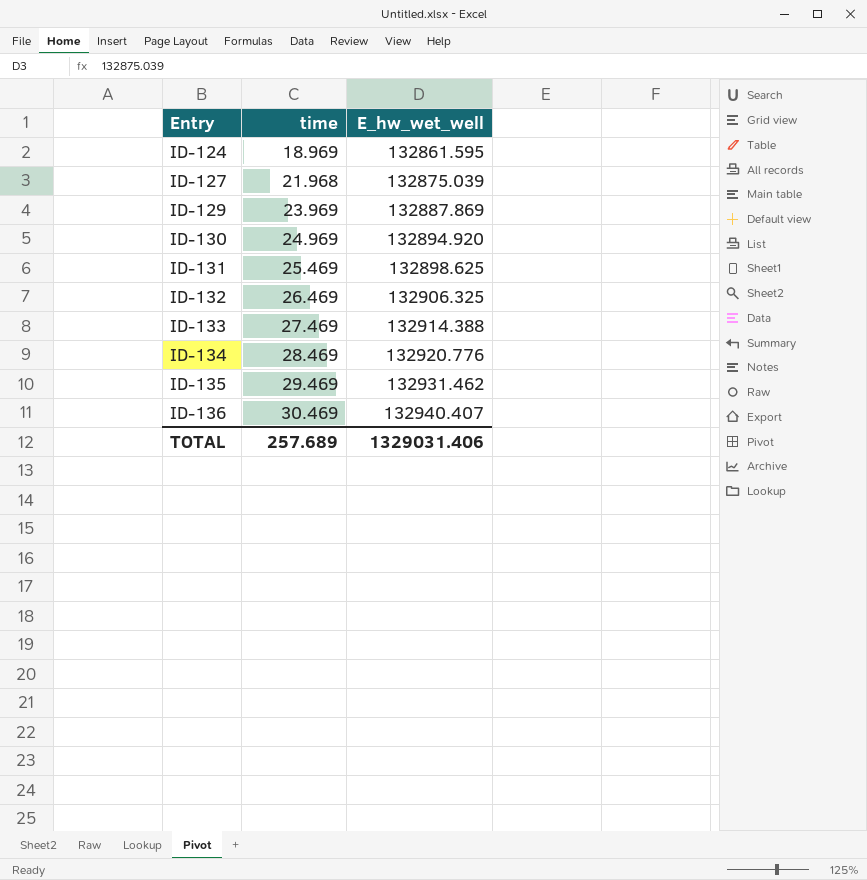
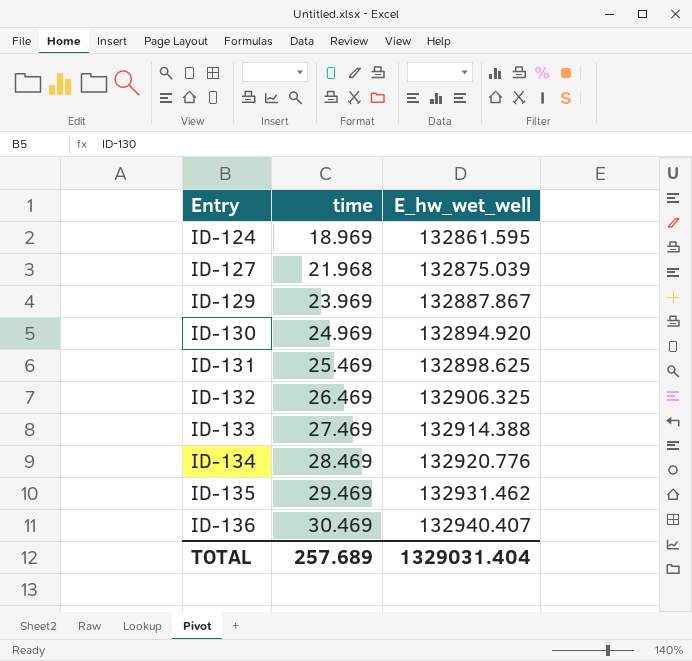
ID-129 | E_hw_wet_well: 132887.869 -> 132887.867
TOTAL | E_hw_wet_well: 1329031.406 -> 1329031.404

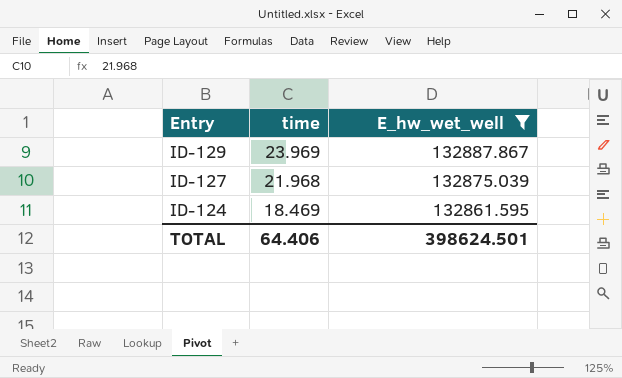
filter: none -> E_hw_wet_well <= 132887.867
row order: Entry ascending -> Entry descending
ID-124 | time: 18.969 -> 18.469
TOTAL | time: 257.689 -> 64.406
TOTAL | E_hw_wet_well: 1329031.404 -> 398624.501

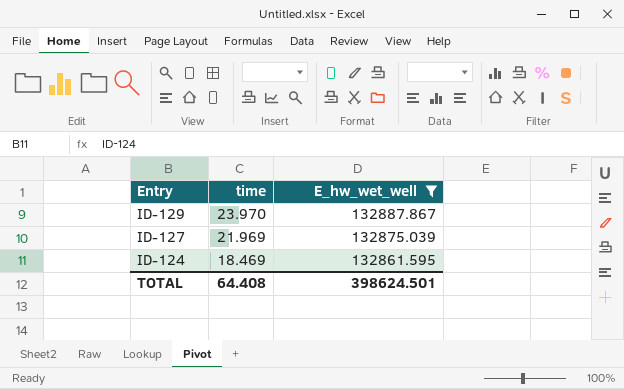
ID-129 | time: 23.969 -> 23.970
ID-127 | time: 21.968 -> 21.969
TOTAL | time: 64.406 -> 64.408

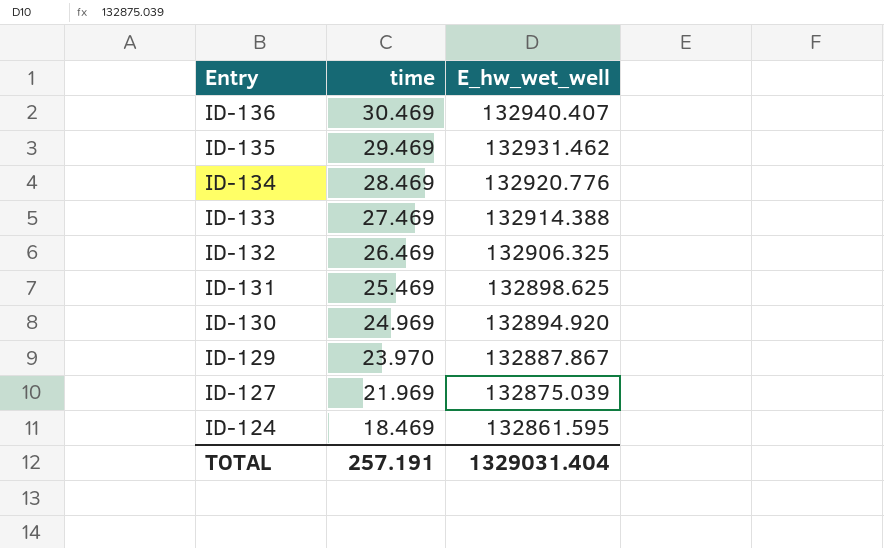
filter: E_hw_wet_well <= 132887.867 -> none
TOTAL | time: 64.408 -> 257.191
TOTAL | E_hw_wet_well: 398624.501 -> 1329031.404

